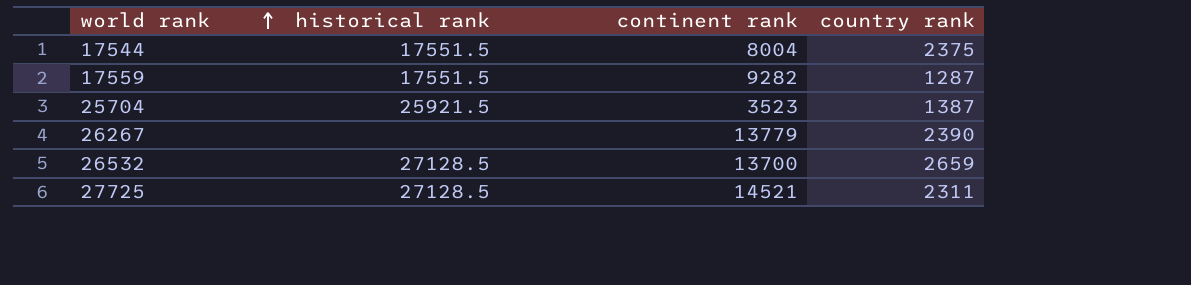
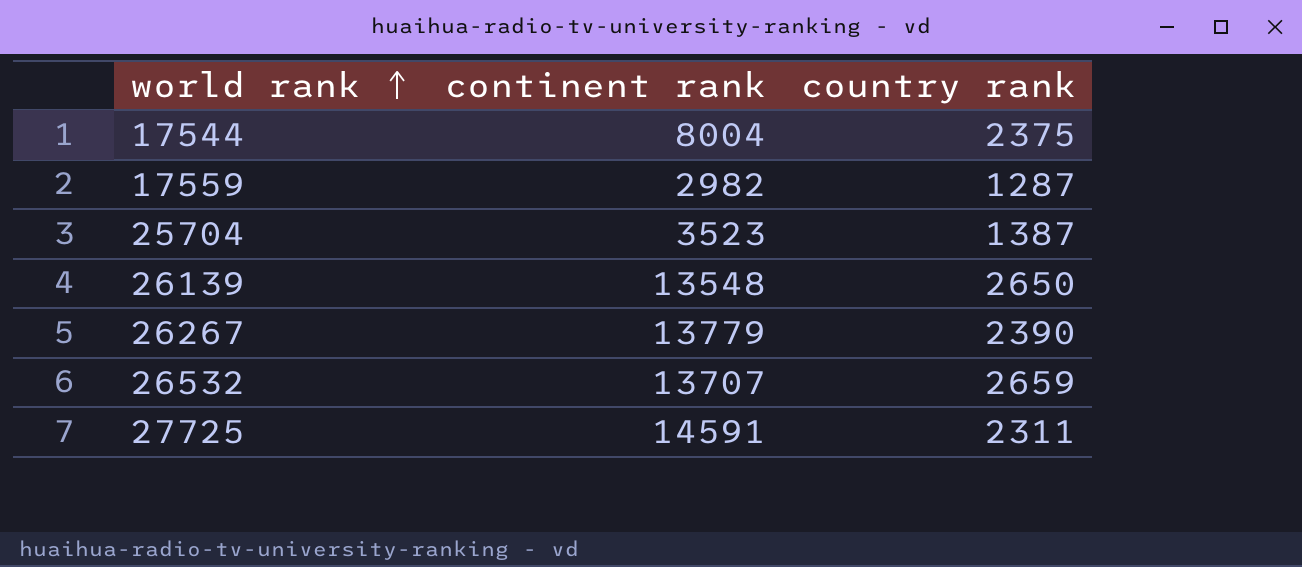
column historical rank | position: 2 -> none
17559 | continent rank: 9282 -> 2982
row 26139: none -> 13548 | 2650
26532 | continent rank: 13700 -> 13707
27725 | continent rank: 14521 -> 14591

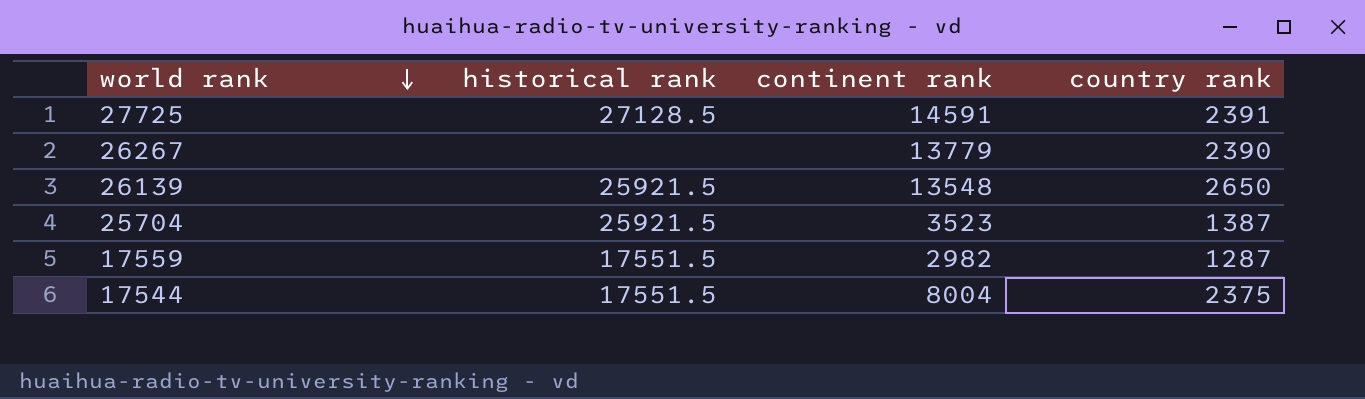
row order: world rank ascending -> world rank descending
column historical rank | position: none -> 2
row 26532: 13707 | 2659 -> none
27725 | country rank: 2311 -> 2391

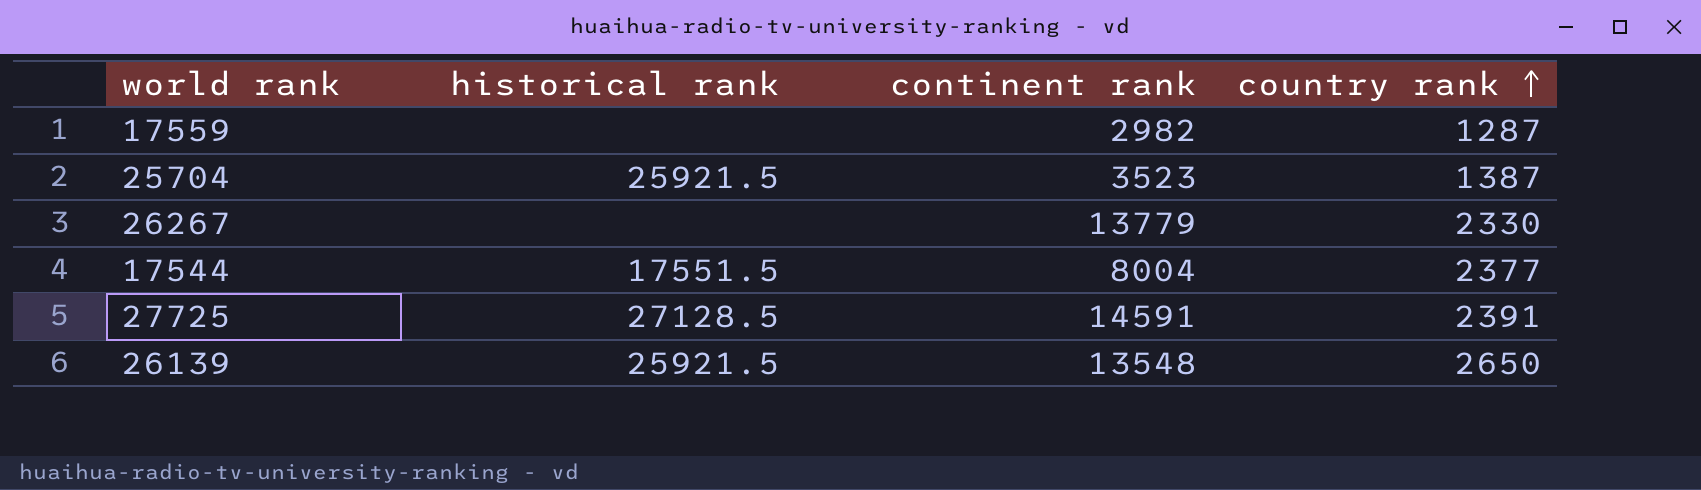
row order: world rank descending -> country rank ascending
17559 | historical rank: 17551.5 -> none
26267 | country rank: 2390 -> 2330
17544 | country rank: 2375 -> 2377

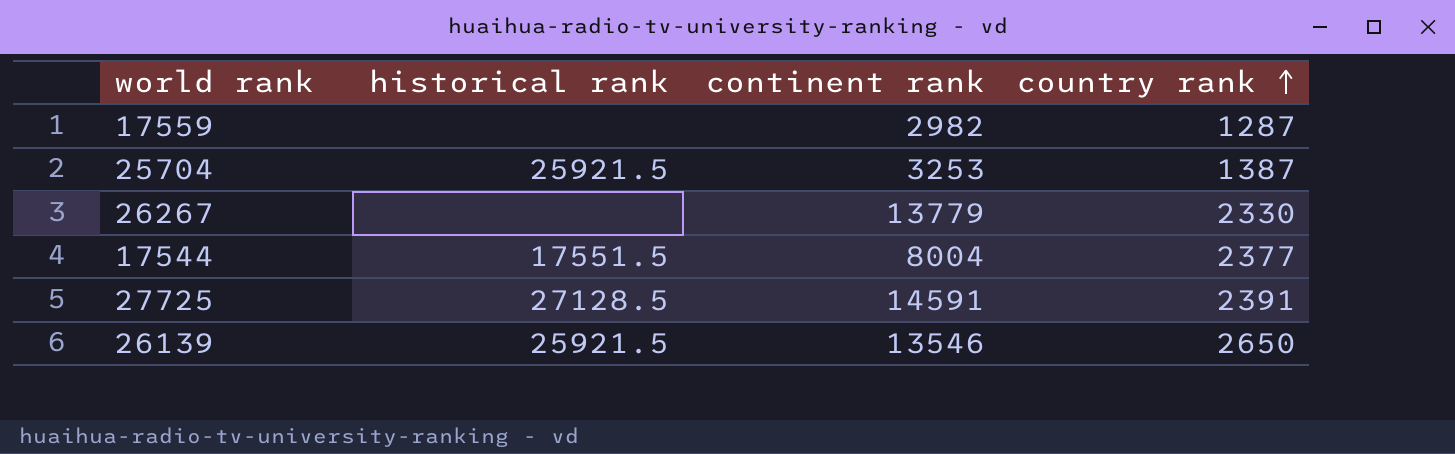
25704 | continent rank: 3523 -> 3253
26139 | continent rank: 13548 -> 13546

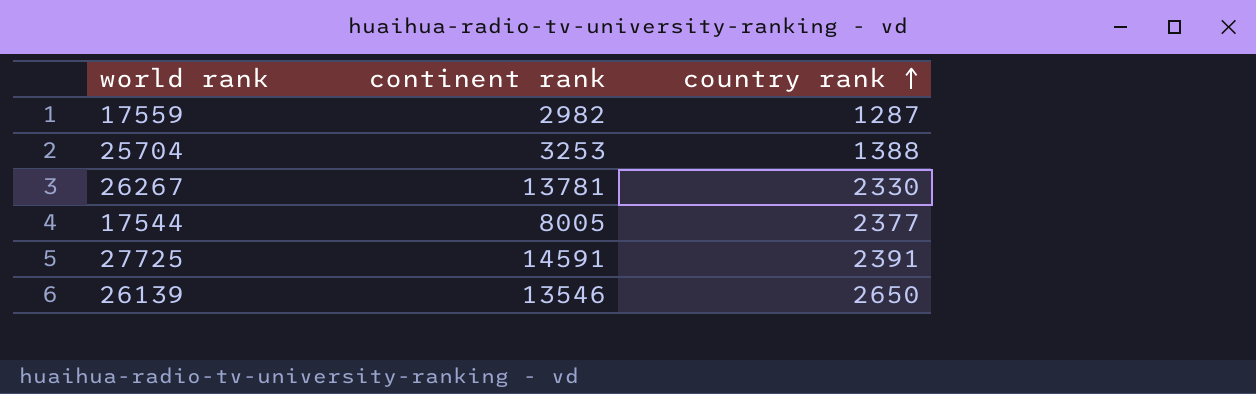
column historical rank | position: 2 -> none
25704 | country rank: 1387 -> 1388
26267 | continent rank: 13779 -> 13781
17544 | continent rank: 8004 -> 8005

